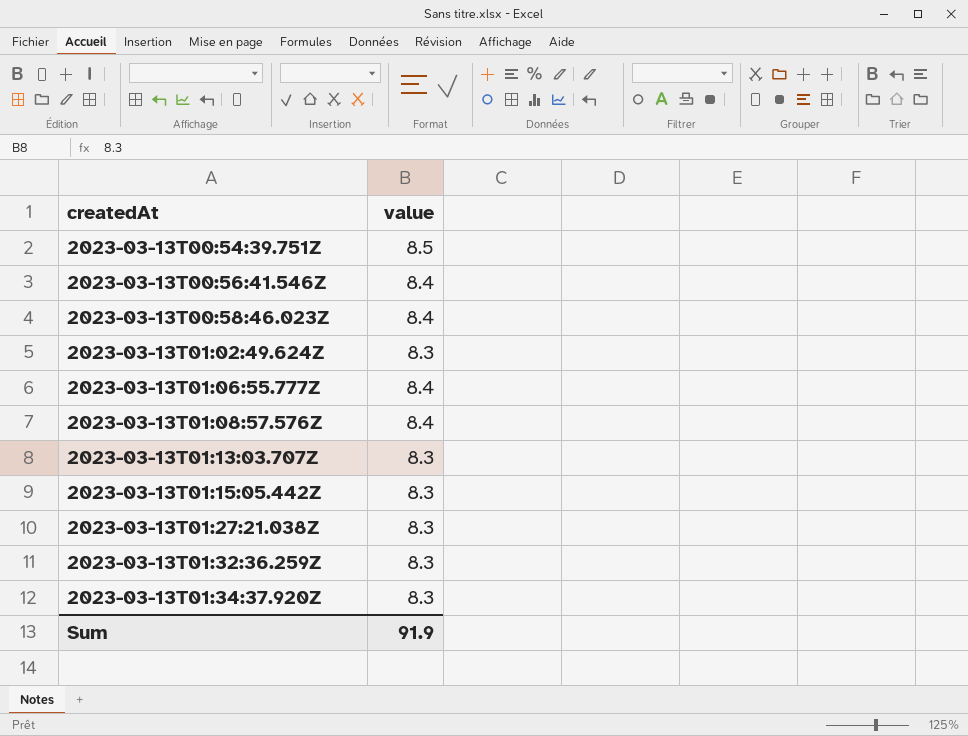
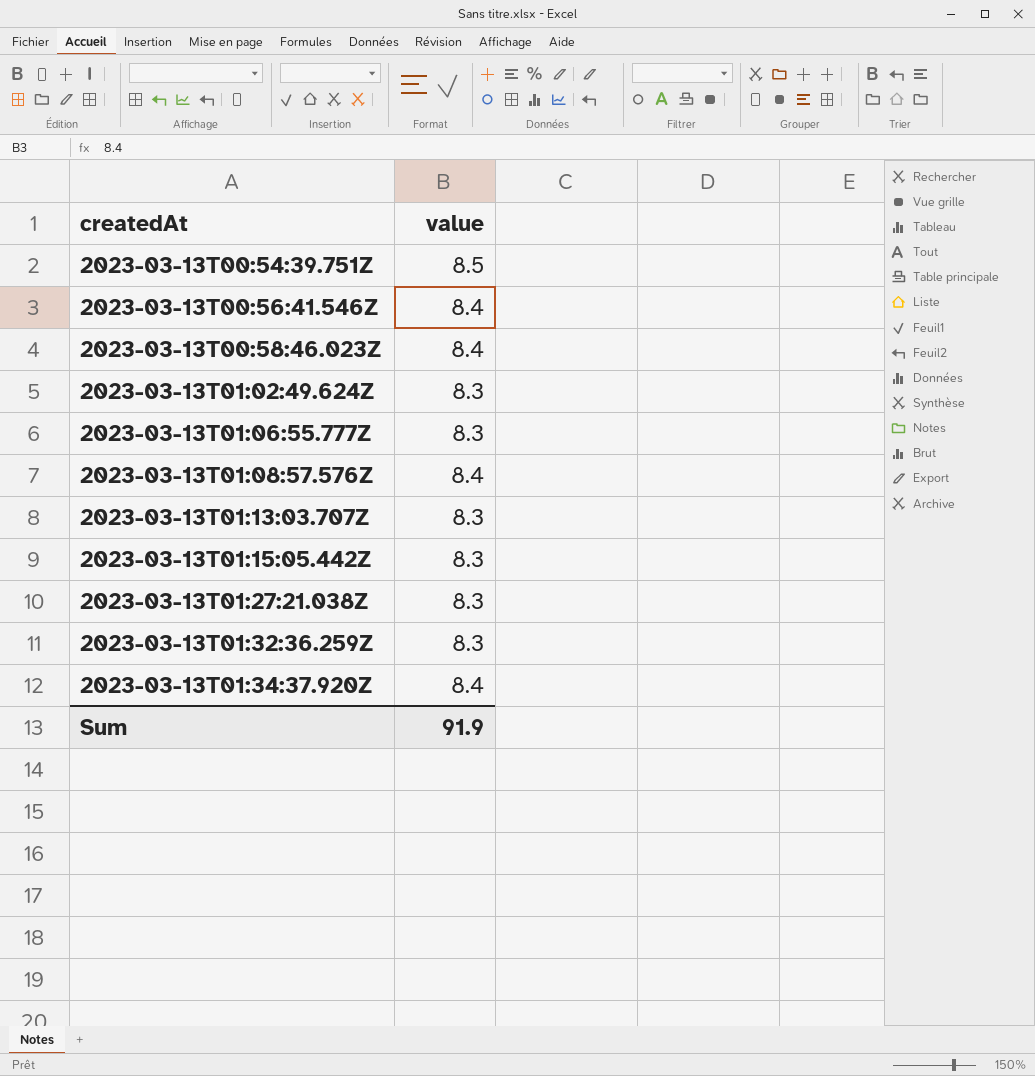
2023-03-13T01:06:55.777Z | value: 8.4 -> 8.3
2023-03-13T01:34:37.920Z | value: 8.3 -> 8.4

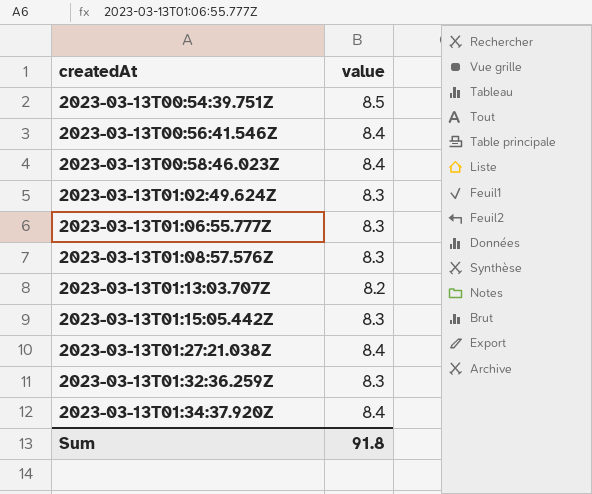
2023-03-13T01:08:57.576Z | value: 8.4 -> 8.3
2023-03-13T01:13:03.707Z | value: 8.3 -> 8.2
2023-03-13T01:27:21.038Z | value: 8.3 -> 8.4
Sum | value: 91.9 -> 91.8

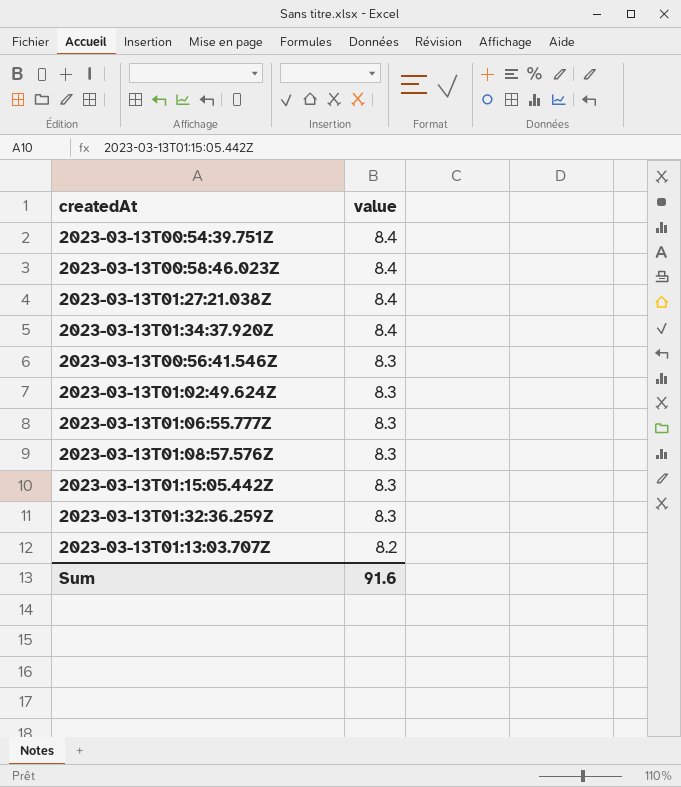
row order: createdAt ascending -> value descending
2023-03-13T00:54:39.751Z | value: 8.5 -> 8.4
2023-03-13T00:56:41.546Z | value: 8.4 -> 8.3
Sum | value: 91.8 -> 91.6

